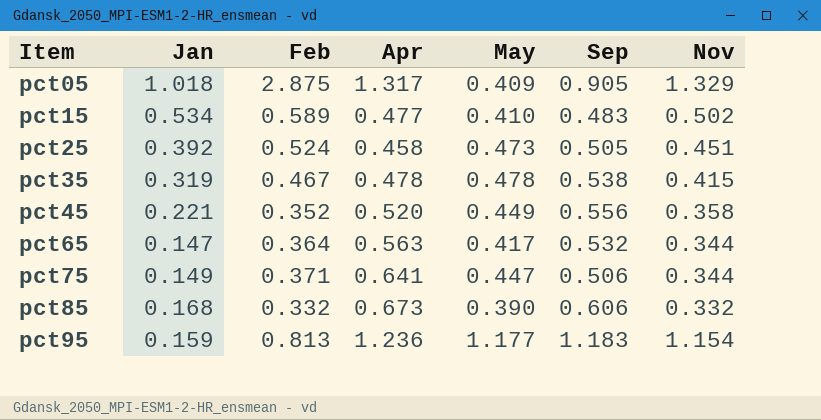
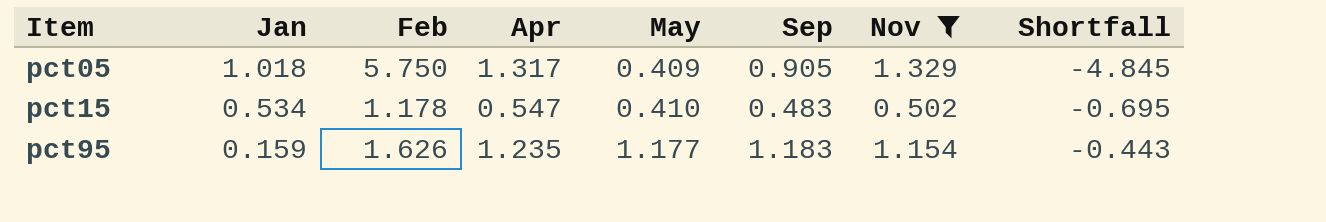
filter: none -> Nov >= 0.502
column Shortfall | formula: none -> [Sep] - [Feb]
pct05 | Feb: 2.875 -> 5.750
pct15 | Feb: 0.589 -> 1.178
pct15 | Apr: 0.477 -> 0.547
pct95 | Feb: 0.813 -> 1.626
pct95 | Apr: 1.236 -> 1.235

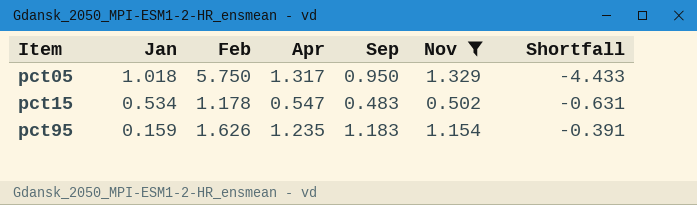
column May | position: 5 -> none
column Shortfall | formula: [Sep] - [Feb] -> [Apr] - [Feb]
pct05 | Sep: 0.905 -> 0.950

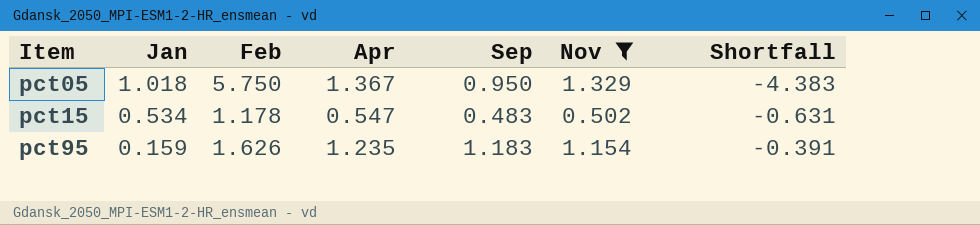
pct05 | Apr: 1.317 -> 1.367
pct05 | Shortfall: -4.433 -> -4.383

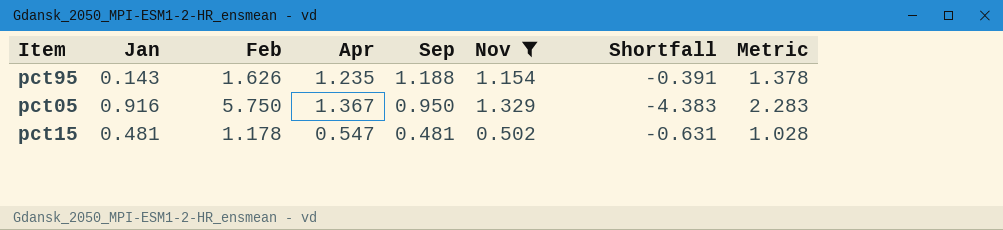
row order: Item ascending -> Sep descending
column Metric | formula: none -> [Jan] + [Apr]
pct95 | Jan: 0.159 -> 0.143
pct95 | Sep: 1.183 -> 1.188
pct05 | Jan: 1.018 -> 0.916
pct15 | Jan: 0.534 -> 0.481
pct15 | Sep: 0.483 -> 0.481

